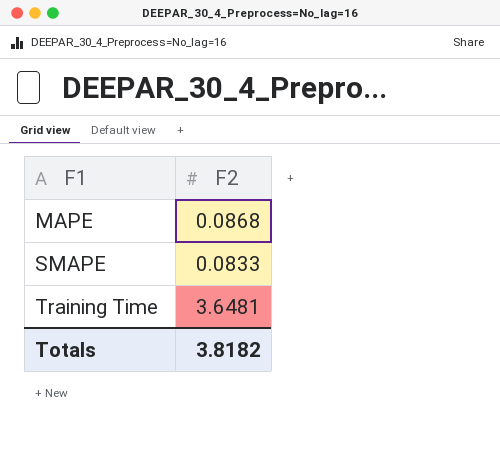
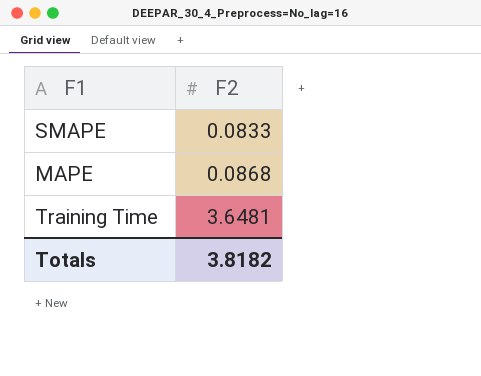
row order: F1 ascending -> F2 ascending

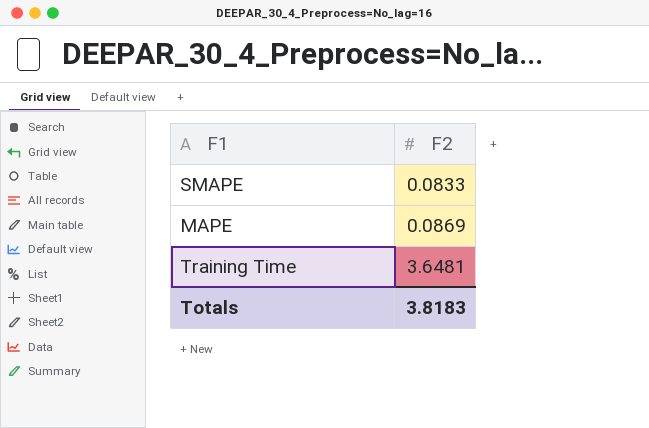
MAPE | F2: 0.0868 -> 0.0869
Totals | F2: 3.8182 -> 3.8183

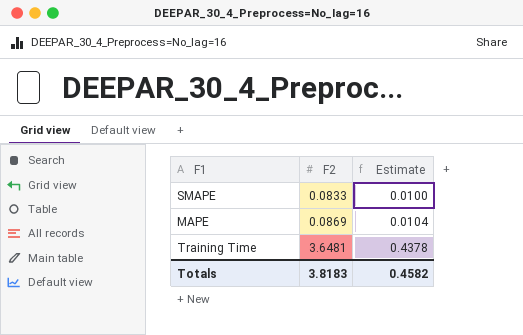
column Estimate | formula: none -> [F2] * 0.12

